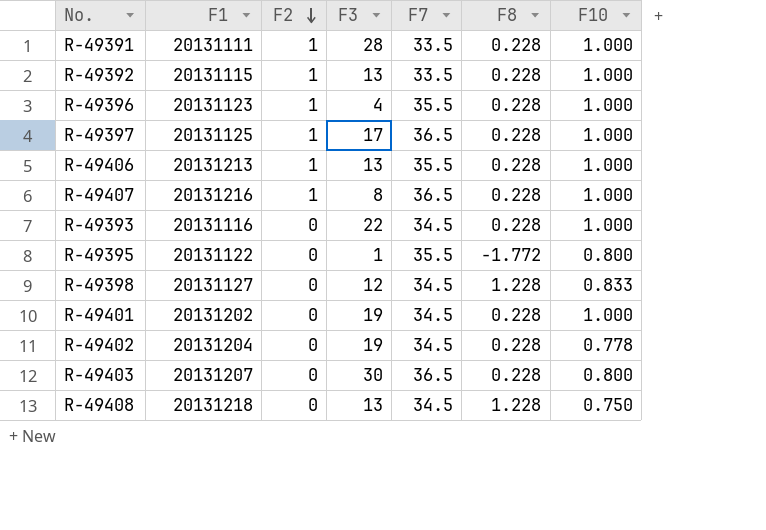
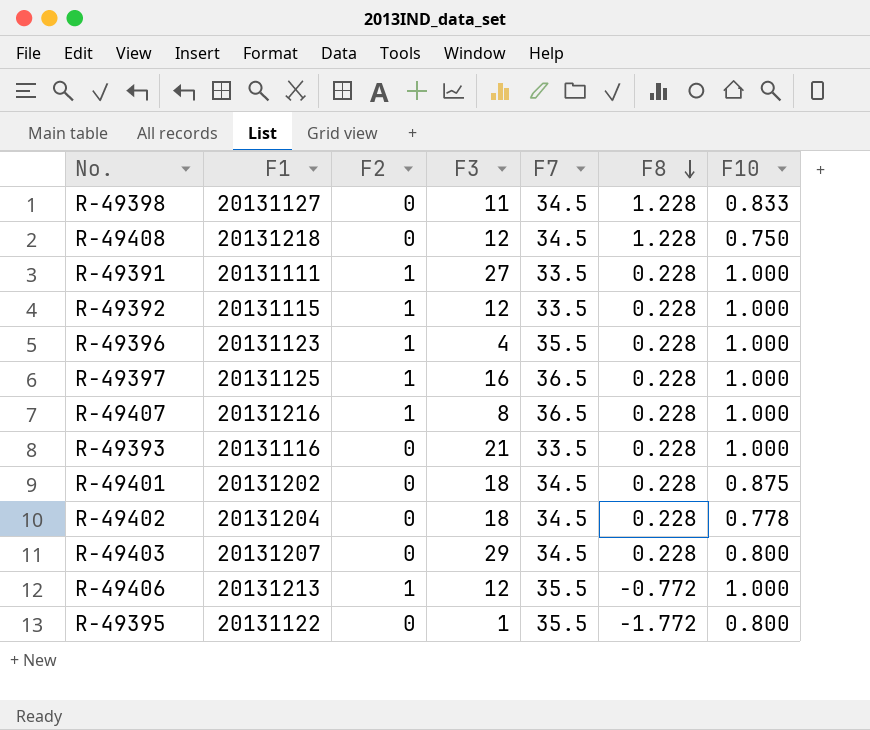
row order: F2 descending -> F8 descending
R-49398 | F3: 12 -> 11
R-49408 | F3: 13 -> 12
R-49391 | F3: 28 -> 27
R-49392 | F3: 13 -> 12
R-49397 | F3: 17 -> 16
R-49393 | F3: 22 -> 21
R-49393 | F7: 34.5 -> 33.5
R-49401 | F3: 19 -> 18
R-49401 | F10: 1.000 -> 0.875
R-49402 | F3: 19 -> 18
R-49403 | F3: 30 -> 29
R-49403 | F7: 36.5 -> 34.5
R-49406 | F3: 13 -> 12
R-49406 | F8: 0.228 -> -0.772

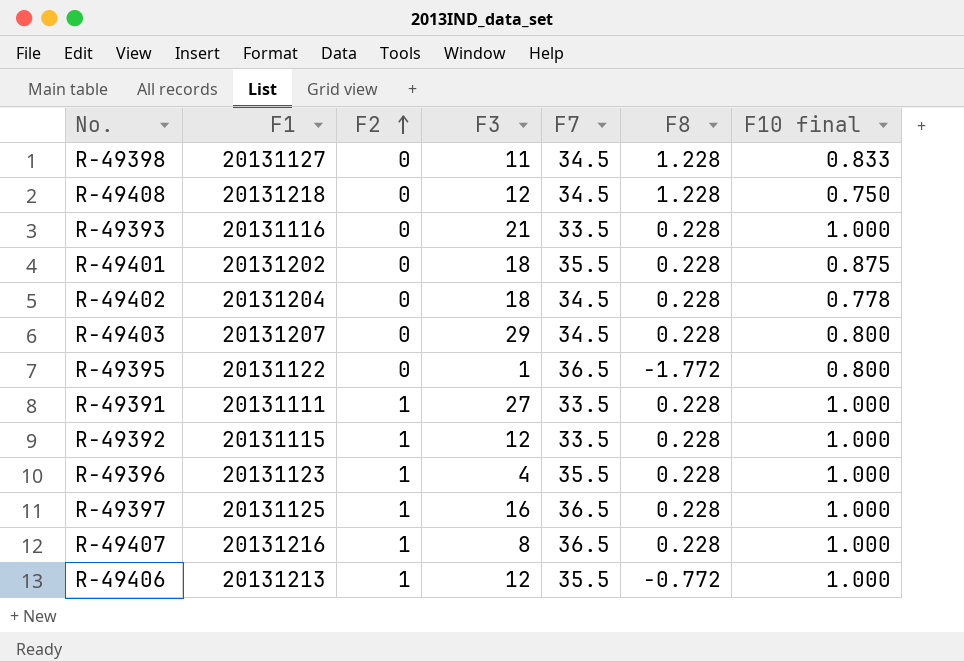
row order: F8 descending -> F2 ascending
column name: F10 -> F10 final
R-49401 | F7: 34.5 -> 35.5
R-49395 | F7: 35.5 -> 36.5

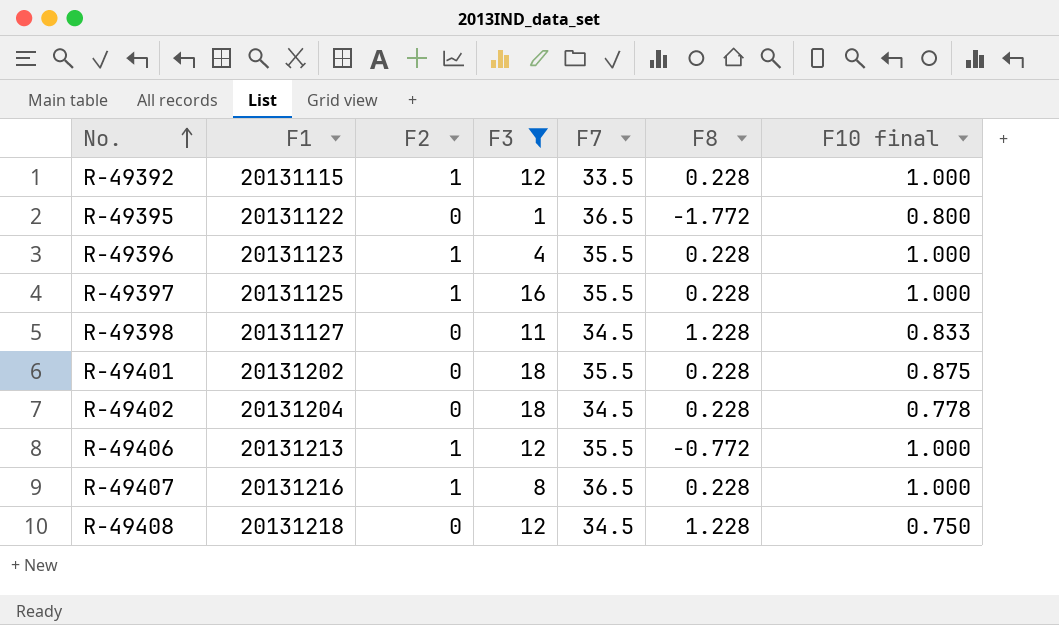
filter: none -> F3 <= 18
row order: F2 ascending -> No. ascending
R-49397 | F7: 36.5 -> 35.5

